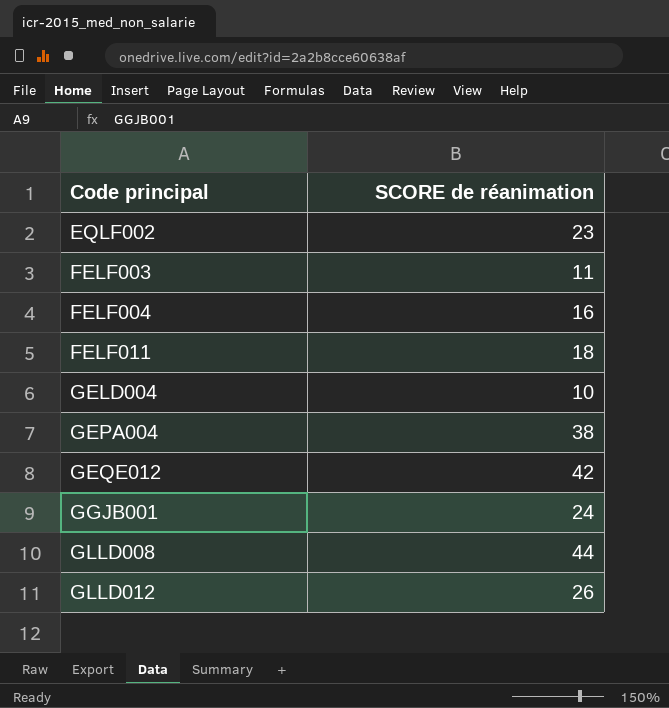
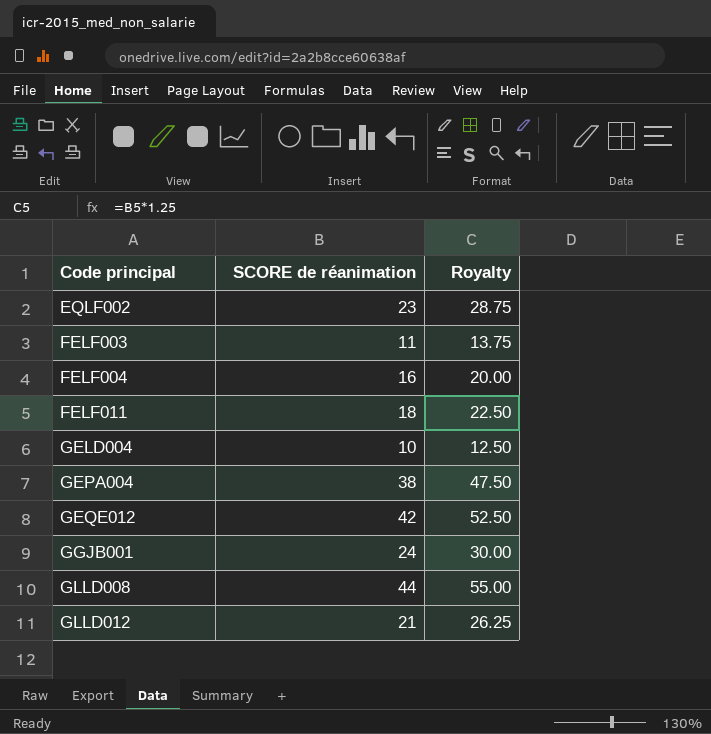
column Royalty | formula: none -> [SCORE de réanimation] * 1.25
GLLD012 | SCORE de réanimation: 26 -> 21

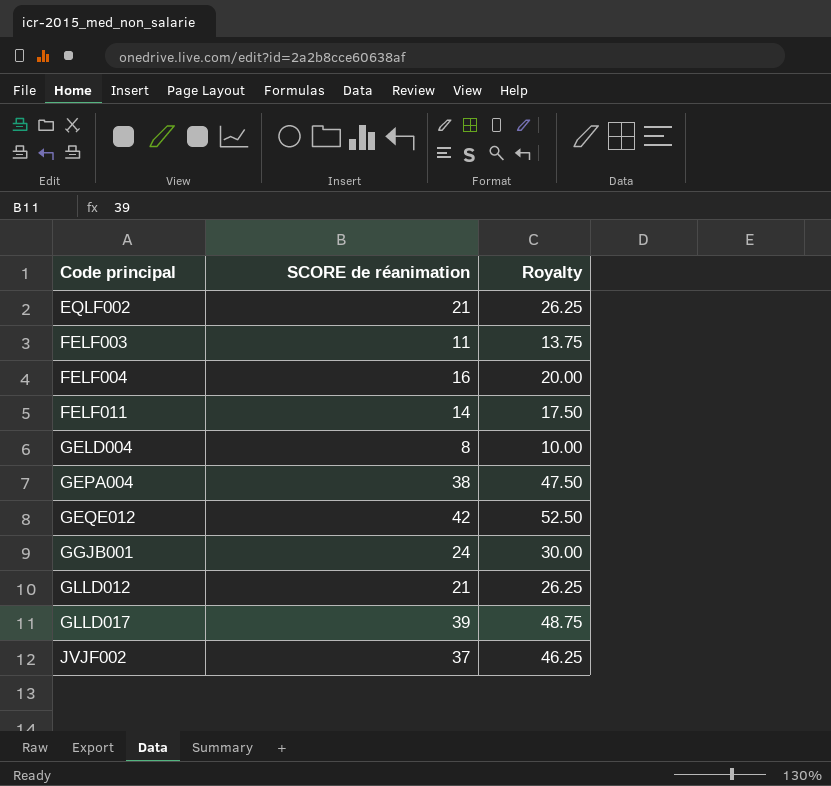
row GLLD008: 44 | 55.00 -> none
EQLF002 | SCORE de réanimation: 23 -> 21
EQLF002 | Royalty: 28.75 -> 26.25
FELF011 | SCORE de réanimation: 18 -> 14
FELF011 | Royalty: 22.50 -> 17.50
GELD004 | SCORE de réanimation: 10 -> 8
GELD004 | Royalty: 12.50 -> 10.00
row GLLD017: none -> 39 | 48.75
row JVJF002: none -> 37 | 46.25

